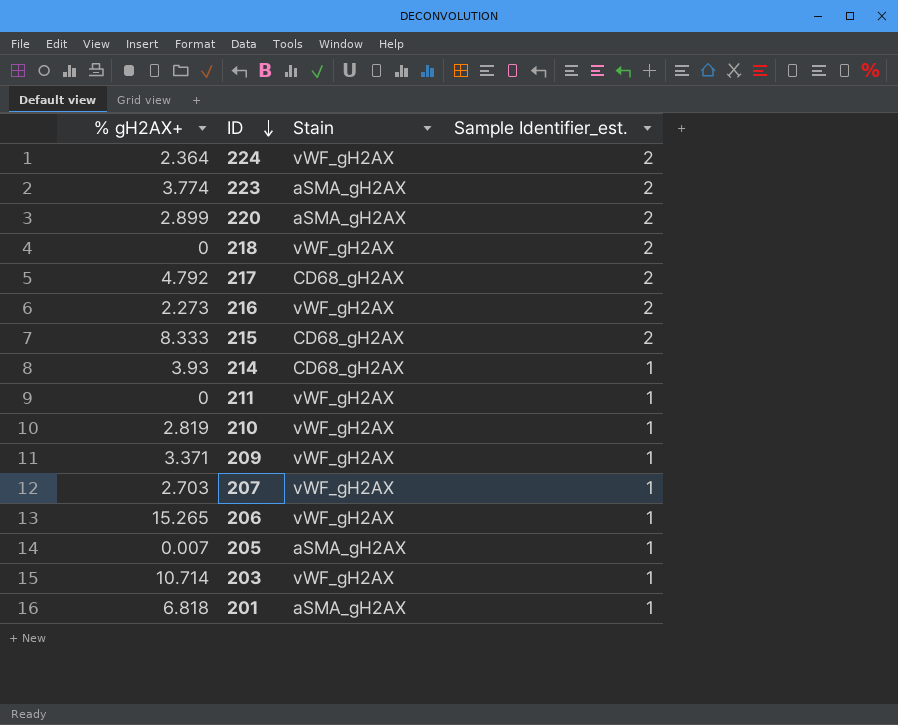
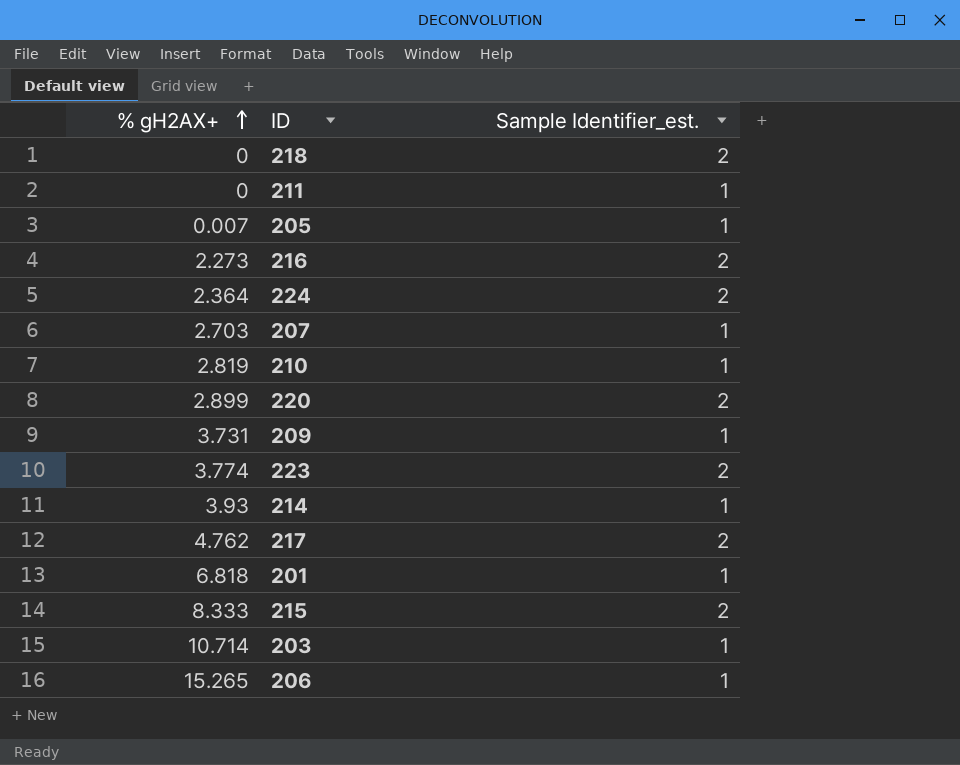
row order: ID descending -> % gH2AX+ ascending
column Stain | position: 3 -> none
209 | % gH2AX+: 3.371 -> 3.731
217 | % gH2AX+: 4.792 -> 4.762

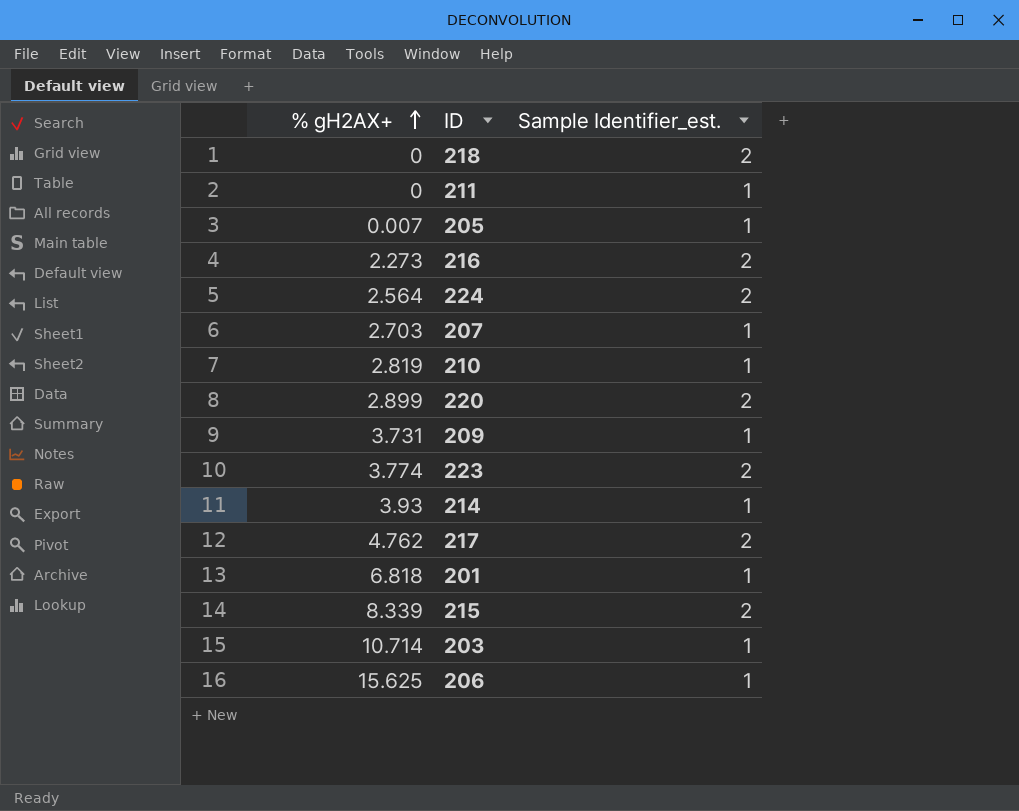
224 | % gH2AX+: 2.364 -> 2.564
215 | % gH2AX+: 8.333 -> 8.339
206 | % gH2AX+: 15.265 -> 15.625

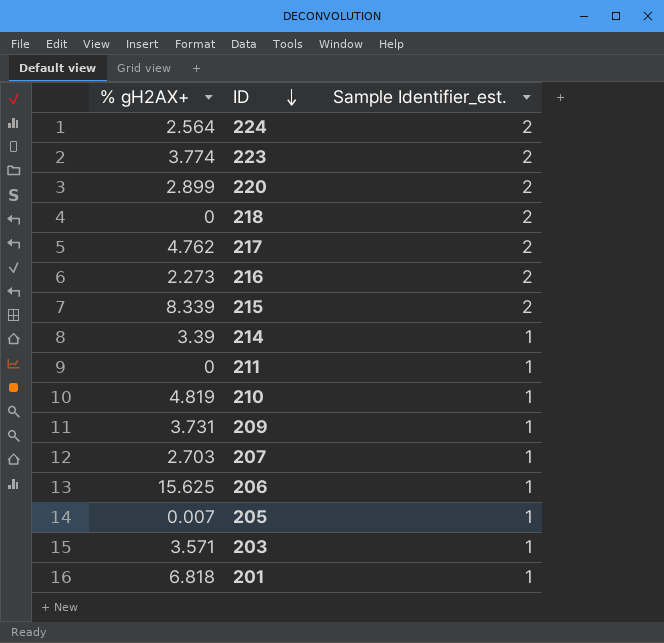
row order: % gH2AX+ ascending -> ID descending
214 | % gH2AX+: 3.93 -> 3.39
210 | % gH2AX+: 2.819 -> 4.819
203 | % gH2AX+: 10.714 -> 3.571

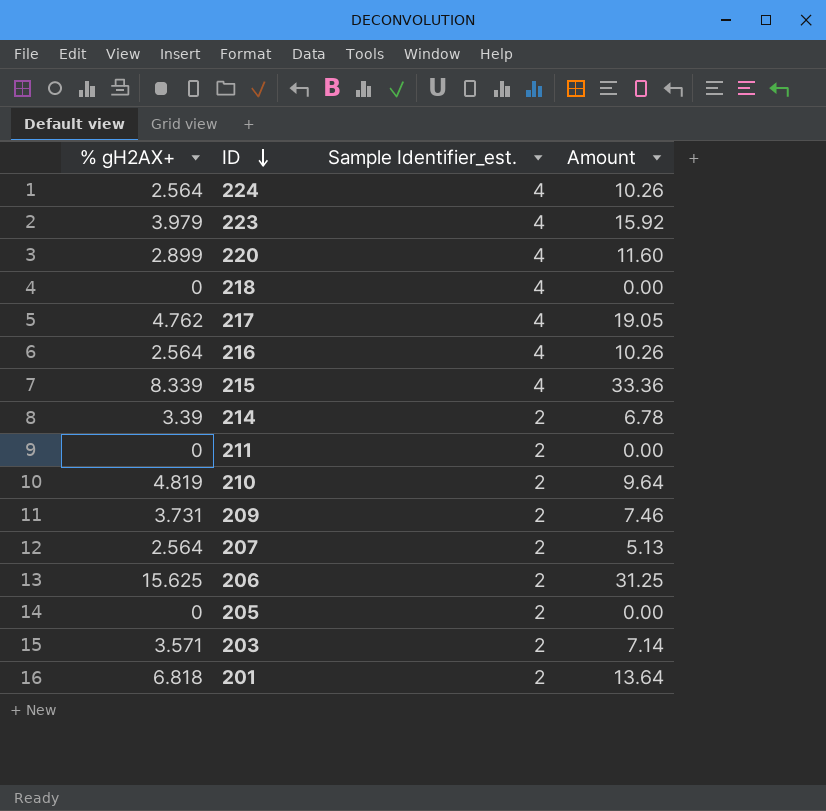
column Amount | formula: none -> [% gH2AX+] * [Sample Identifier_est.]
224 | Sample Identifier_est.: 2 -> 4
223 | % gH2AX+: 3.774 -> 3.979
223 | Sample Identifier_est.: 2 -> 4
220 | Sample Identifier_est.: 2 -> 4
218 | Sample Identifier_est.: 2 -> 4
217 | Sample Identifier_est.: 2 -> 4
216 | % gH2AX+: 2.273 -> 2.564
216 | Sample Identifier_est.: 2 -> 4
215 | Sample Identifier_est.: 2 -> 4
214 | Sample Identifier_est.: 1 -> 2
211 | Sample Identifier_est.: 1 -> 2
210 | Sample Identifier_est.: 1 -> 2
209 | Sample Identifier_est.: 1 -> 2
207 | % gH2AX+: 2.703 -> 2.564
207 | Sample Identifier_est.: 1 -> 2
206 | Sample Identifier_est.: 1 -> 2
205 | % gH2AX+: 0.007 -> 0
205 | Sample Identifier_est.: 1 -> 2
203 | Sample Identifier_est.: 1 -> 2
201 | Sample Identifier_est.: 1 -> 2

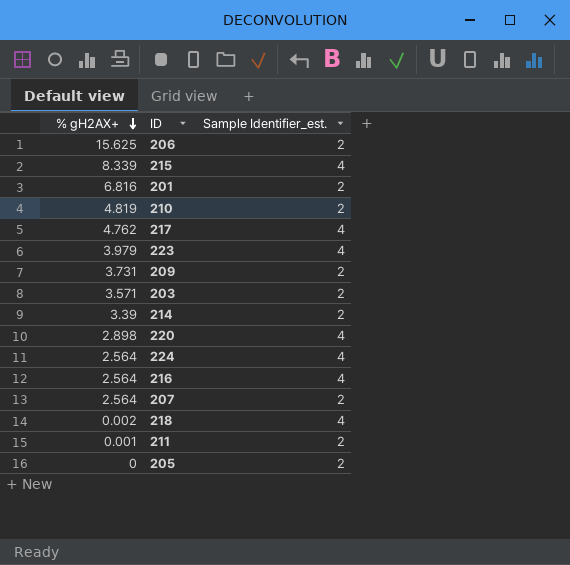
row order: ID descending -> % gH2AX+ descending
column Amount | formula: [% gH2AX+] * [Sample Identifier_est.] -> none
201 | % gH2AX+: 6.818 -> 6.816
220 | % gH2AX+: 2.899 -> 2.898
218 | % gH2AX+: 0 -> 0.002
211 | % gH2AX+: 0 -> 0.001

